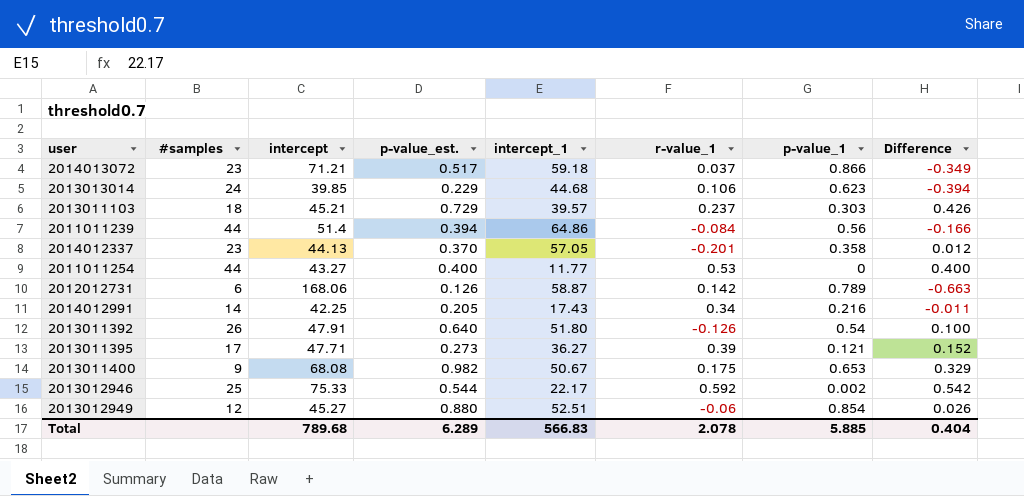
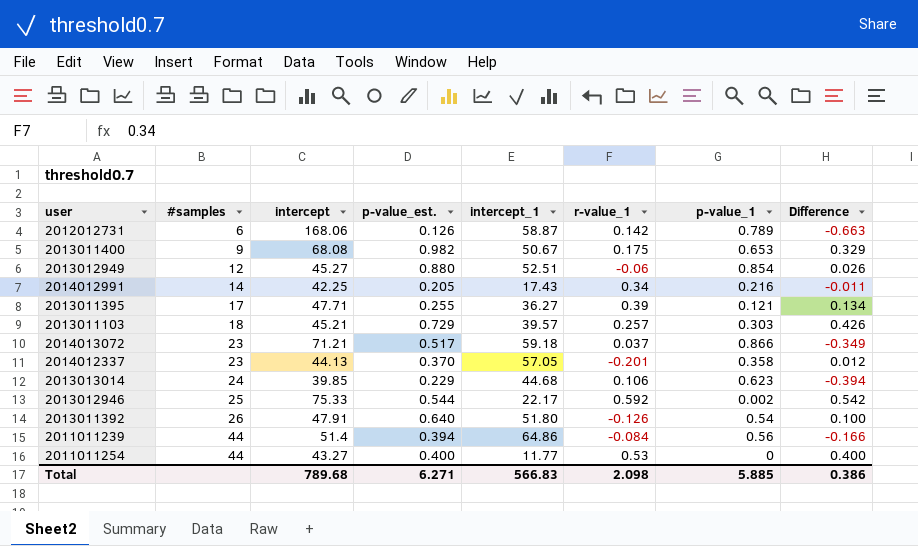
row order: none -> #samples ascending
2013011395 | p-value_est.: 0.273 -> 0.255
2013011395 | Difference: 0.152 -> 0.134
2013011103 | r-value_1: 0.237 -> 0.257
Total | p-value_est.: 6.289 -> 6.271
Total | r-value_1: 2.078 -> 2.098
Total | Difference: 0.404 -> 0.386

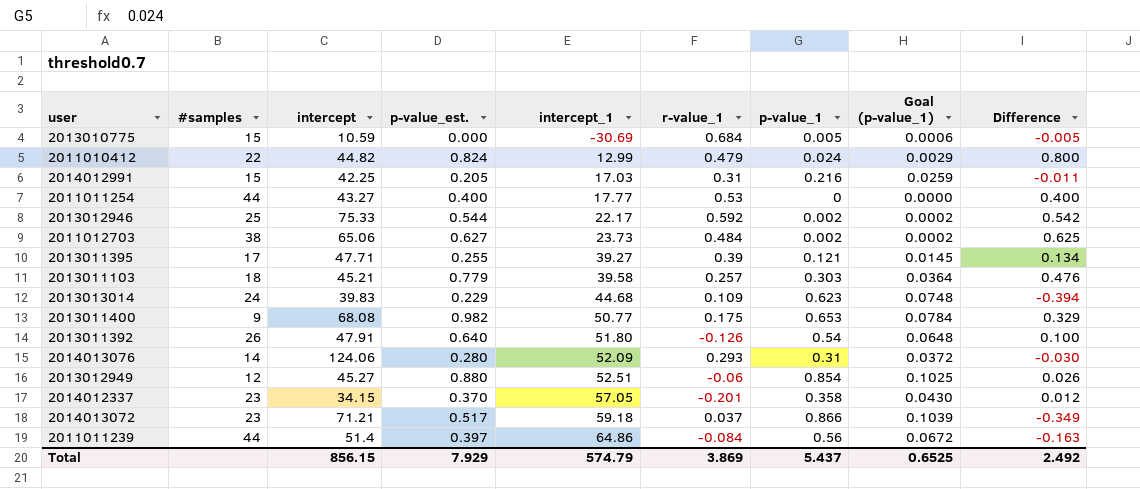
row order: #samples ascending -> intercept_1 ascending
column Goal (p-value_1) | formula: none -> [p-value_1] * 0.12
row 2012012731: 6 | 168.06 | 0.126 | 58.87 | 0.142 | 0.789 | -0.663 -> none
row 2013010775: none -> 15 | 10.59 | 0.000 | -30.69 | 0.684 | 0.005 | 0.0006 | -0.005
row 2011010412: none -> 22 | 44.82 | 0.824 | 12.99 | 0.479 | 0.024 | 0.0029 | 0.800
2014012991 | #samples: 14 -> 15
2014012991 | intercept_1: 17.43 -> 17.03
2014012991 | r-value_1: 0.34 -> 0.31
2011011254 | intercept_1: 11.77 -> 17.77
row 2011012703: none -> 38 | 65.06 | 0.627 | 23.73 | 0.484 | 0.002 | 0.0002 | 0.625
2013011395 | intercept_1: 36.27 -> 39.27
2013011103 | p-value_est.: 0.729 -> 0.779
2013011103 | intercept_1: 39.57 -> 39.58
2013011103 | Difference: 0.426 -> 0.476
2013013014 | intercept: 39.85 -> 39.83
2013013014 | r-value_1: 0.106 -> 0.109
2013011400 | intercept_1: 50.67 -> 50.77
row 2014013076: none -> 14 | 124.06 | 0.280 | 52.09 | 0.293 | 0.31 | 0.0372 | -0.030
2014012337 | intercept: 44.13 -> 34.15
2011011239 | p-value_est.: 0.394 -> 0.397
2011011239 | Difference: -0.166 -> -0.163
Total | intercept: 789.68 -> 856.15
Total | p-value_est.: 6.271 -> 7.929
Total | intercept_1: 566.83 -> 574.79
Total | r-value_1: 2.098 -> 3.869
Total | p-value_1: 5.885 -> 5.437
Total | Difference: 0.386 -> 2.492

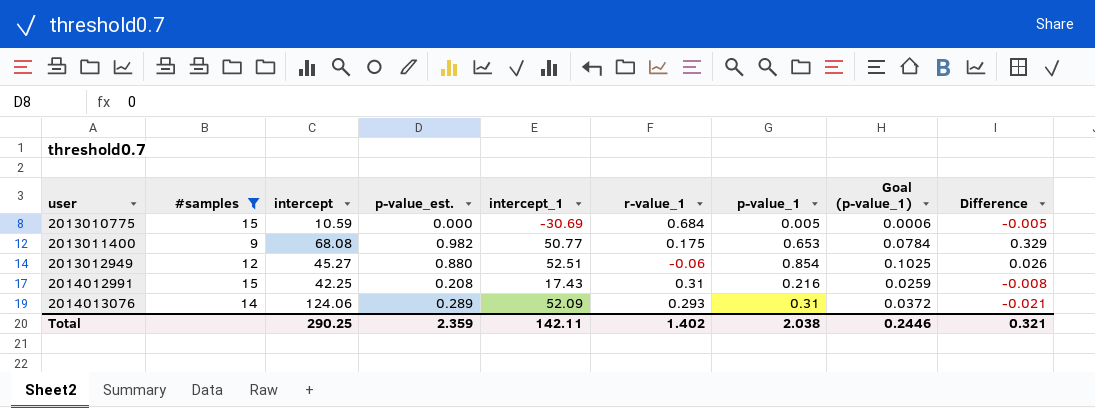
filter: none -> #samples <= 15
row order: intercept_1 ascending -> user ascending
2014012991 | p-value_est.: 0.205 -> 0.208
2014012991 | intercept_1: 17.03 -> 17.43
2014012991 | Difference: -0.011 -> -0.008
2014013076 | p-value_est.: 0.280 -> 0.289
2014013076 | Difference: -0.030 -> -0.021
Total | intercept: 856.15 -> 290.25
Total | p-value_est.: 7.929 -> 2.359
Total | intercept_1: 574.79 -> 142.11
Total | r-value_1: 3.869 -> 1.402
Total | p-value_1: 5.437 -> 2.038
Total | Goal (p-value_1): 0.6525 -> 0.2446
Total | Difference: 2.492 -> 0.321

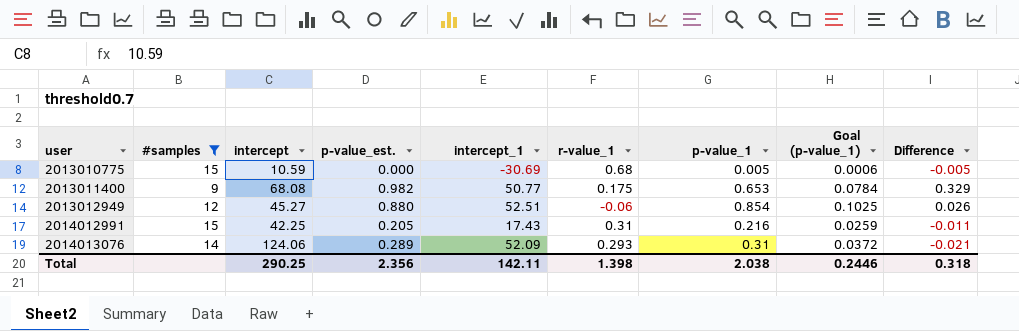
2013010775 | r-value_1: 0.684 -> 0.68
2014012991 | p-value_est.: 0.208 -> 0.205
2014012991 | Difference: -0.008 -> -0.011
Total | p-value_est.: 2.359 -> 2.356
Total | r-value_1: 1.402 -> 1.398
Total | Difference: 0.321 -> 0.318

